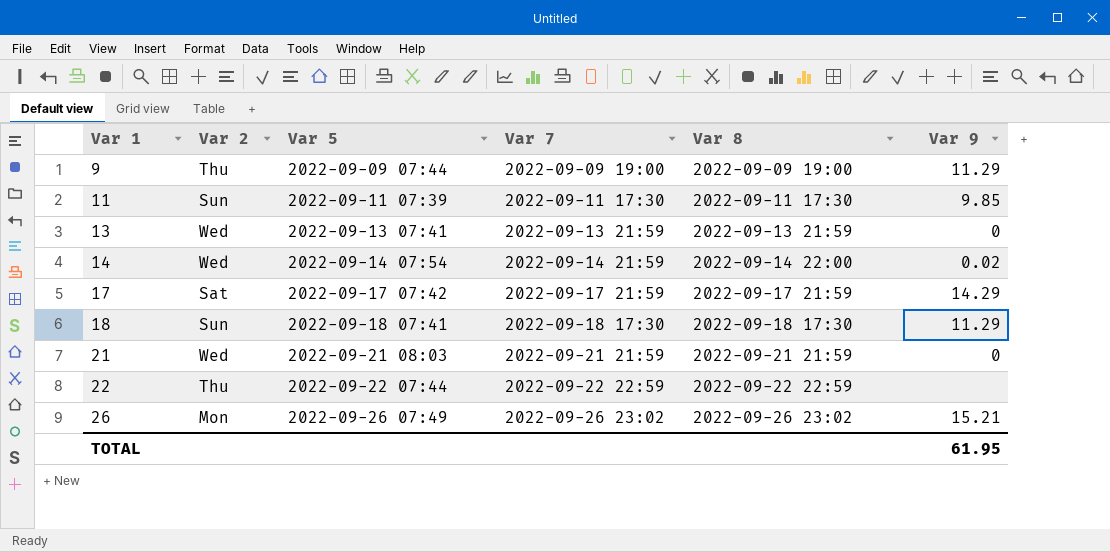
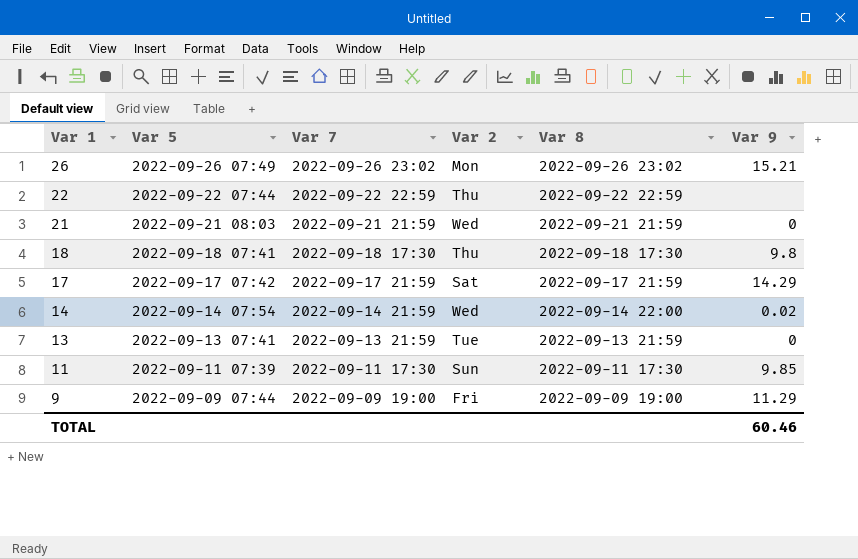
row order: Var 1 ascending -> Var 1 descending
column Var 2 | position: 2 -> 4
18 | Var 2: Sun -> Thu
18 | Var 9: 11.29 -> 9.8
13 | Var 2: Wed -> Tue
9 | Var 2: Thu -> Fri
TOTAL | Var 9: 61.95 -> 60.46

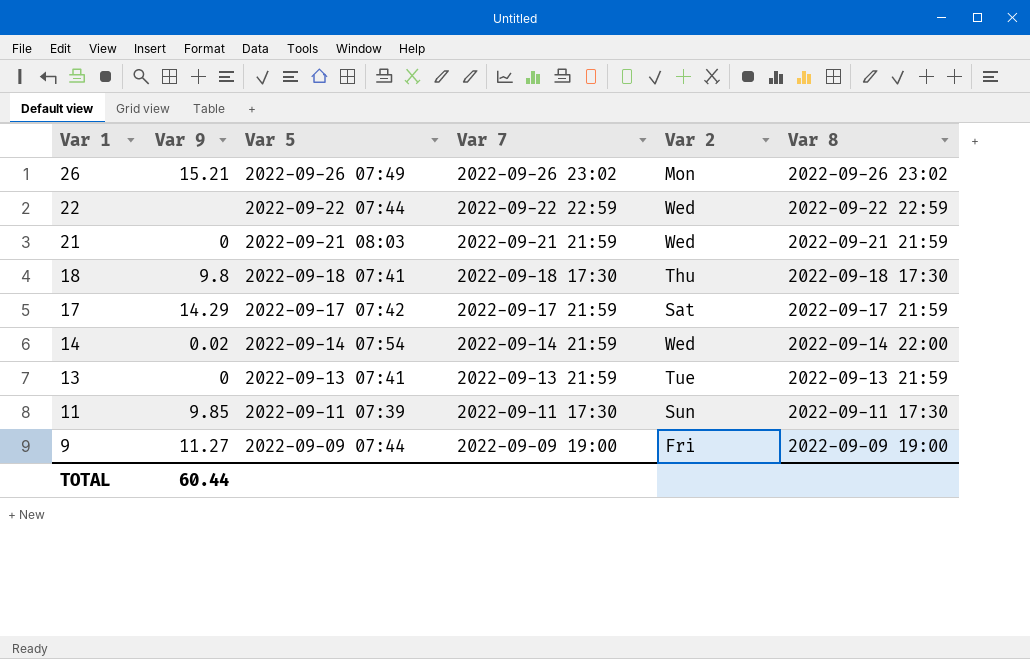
column Var 9 | position: 6 -> 2
22 | Var 2: Thu -> Wed
9 | Var 9: 11.29 -> 11.27
TOTAL | Var 9: 60.46 -> 60.44

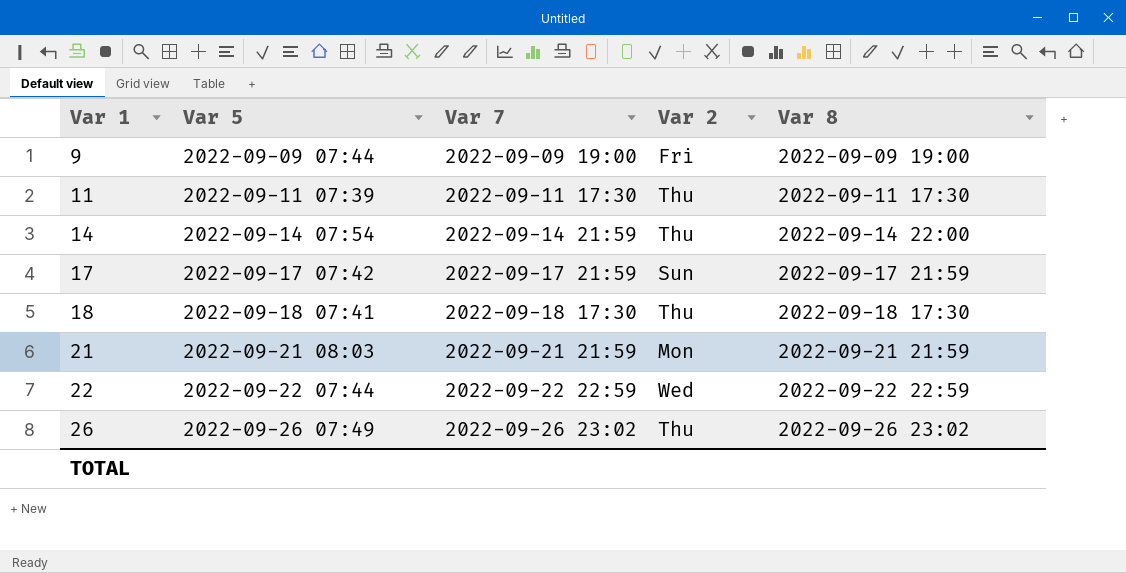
row order: Var 1 descending -> Var 1 ascending
column Var 9 | position: 2 -> none
row 13: 0 | 2022-09-13 07:41 | 2022-09-13 21:59 | Tue | 2022-09-13 21:59 -> none
11 | Var 2: Sun -> Thu
14 | Var 2: Wed -> Thu
17 | Var 2: Sat -> Sun
21 | Var 2: Wed -> Mon
26 | Var 2: Mon -> Thu

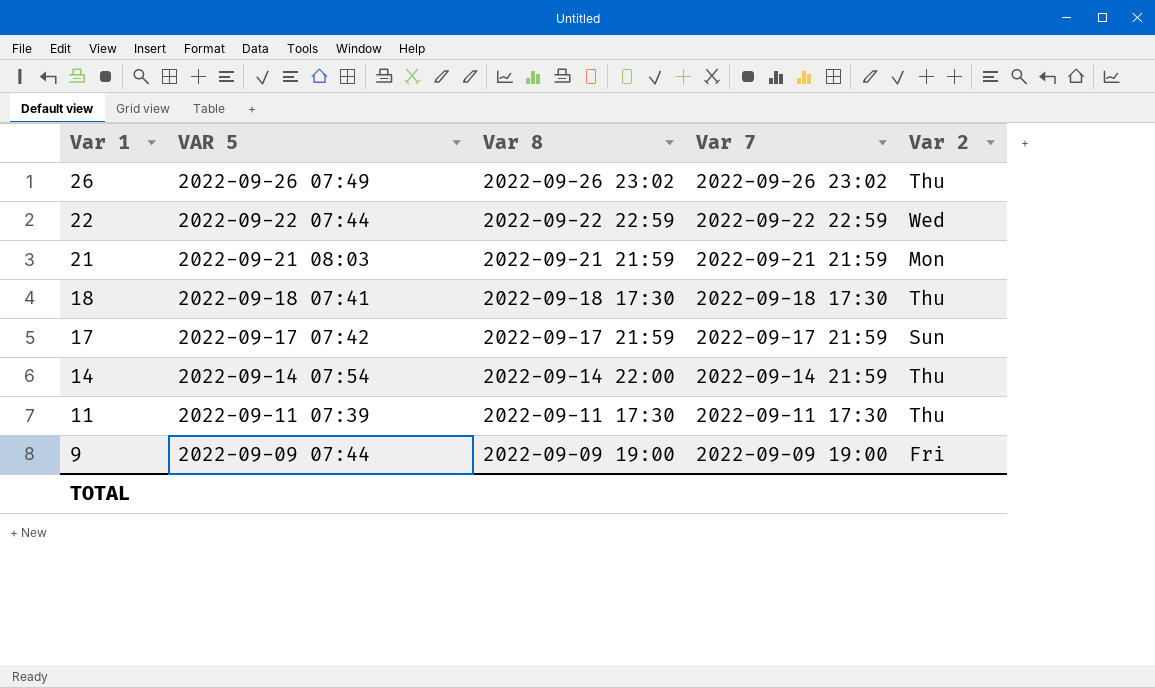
row order: Var 1 ascending -> Var 1 descending
column name: Var 5 -> VAR 5
column Var 8 | position: 5 -> 3

